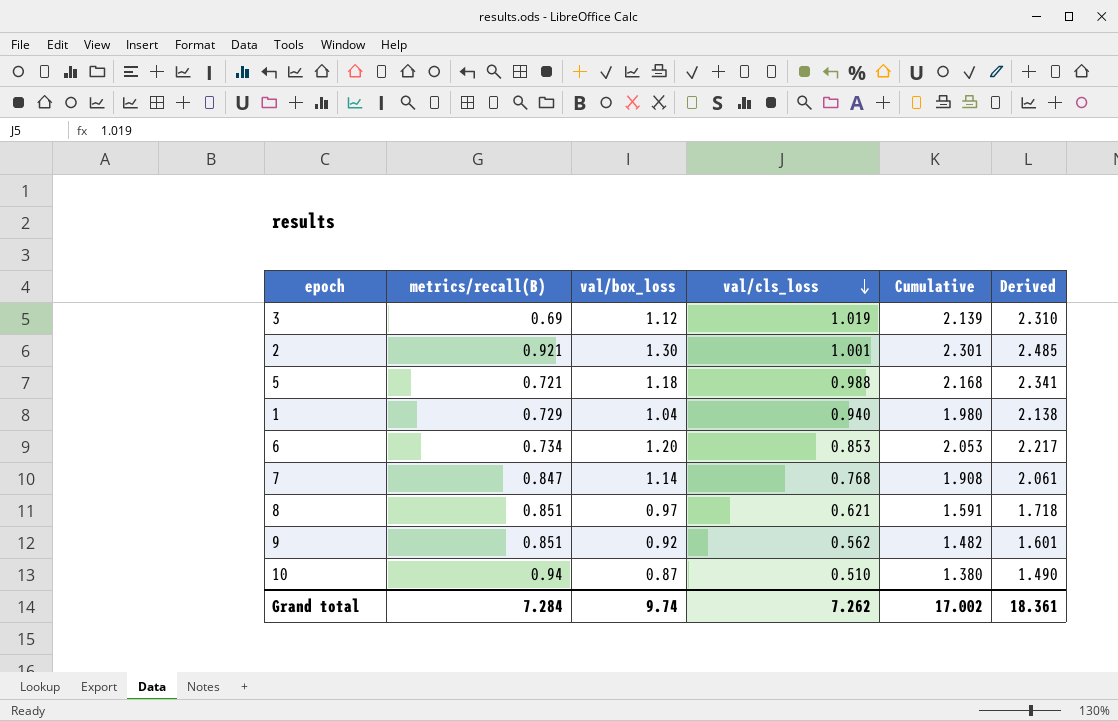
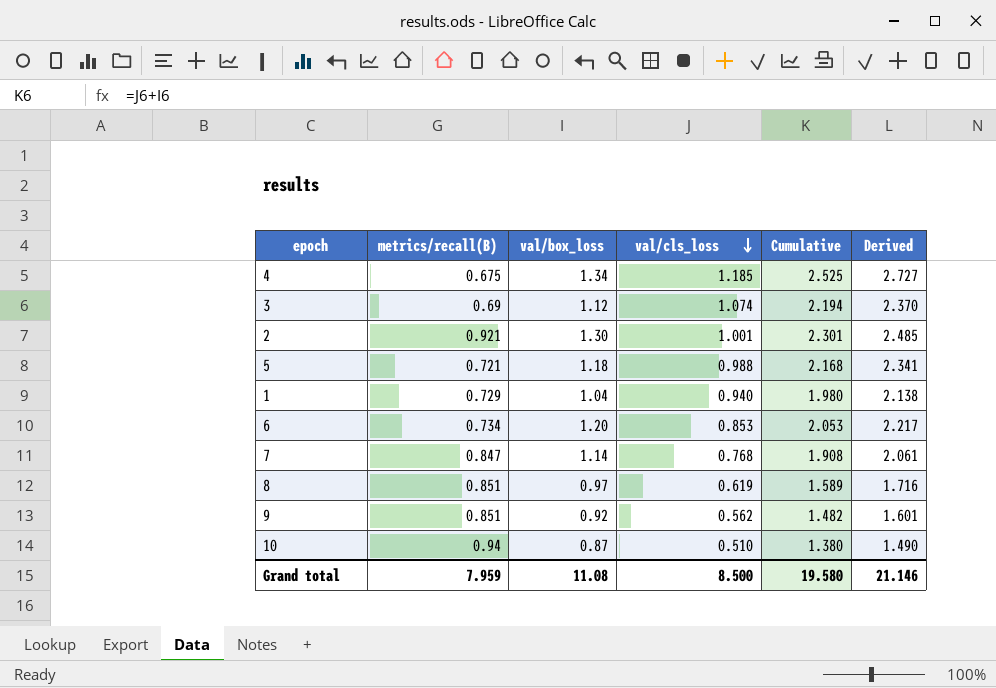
row 4: none -> 0.675 | 1.34 | 1.185 | 2.525 | 2.727
3 | val/cls_loss: 1.019 -> 1.074
3 | Cumulative: 2.139 -> 2.194
3 | Derived: 2.310 -> 2.370
8 | val/cls_loss: 0.621 -> 0.619
8 | Cumulative: 1.591 -> 1.589
8 | Derived: 1.718 -> 1.716
Grand total | metrics/recall(B): 7.284 -> 7.959
Grand total | val/box_loss: 9.74 -> 11.08
Grand total | val/cls_loss: 7.262 -> 8.500
Grand total | Cumulative: 17.002 -> 19.580
Grand total | Derived: 18.361 -> 21.146

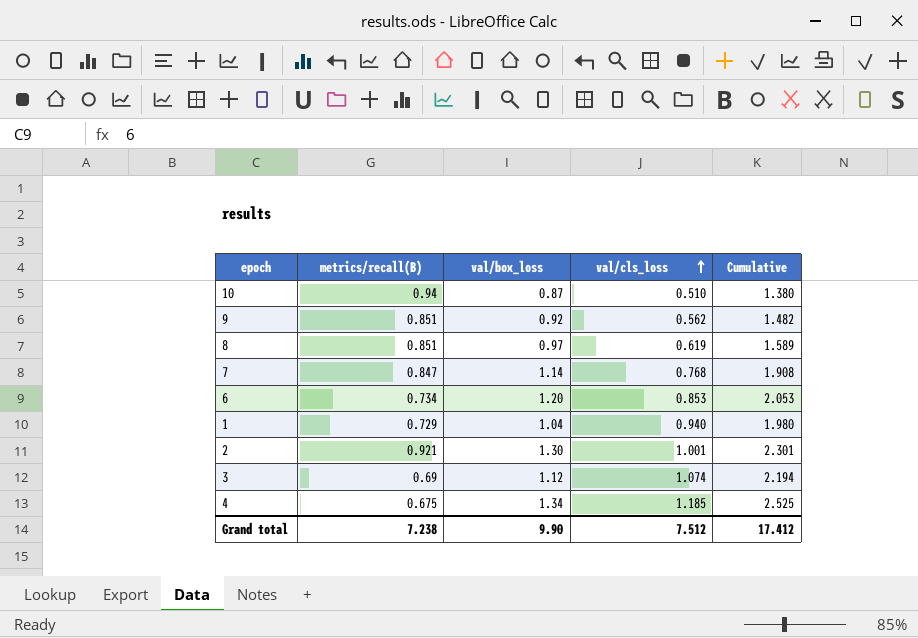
row order: val/cls_loss descending -> val/cls_loss ascending
column Derived | formula: [Cumulative] * 1.08 -> none
row 5: 0.721 | 1.18 | 0.988 | 2.168 | 2.341 -> none
Grand total | metrics/recall(B): 7.959 -> 7.238
Grand total | val/box_loss: 11.08 -> 9.90
Grand total | val/cls_loss: 8.500 -> 7.512
Grand total | Cumulative: 19.580 -> 17.412

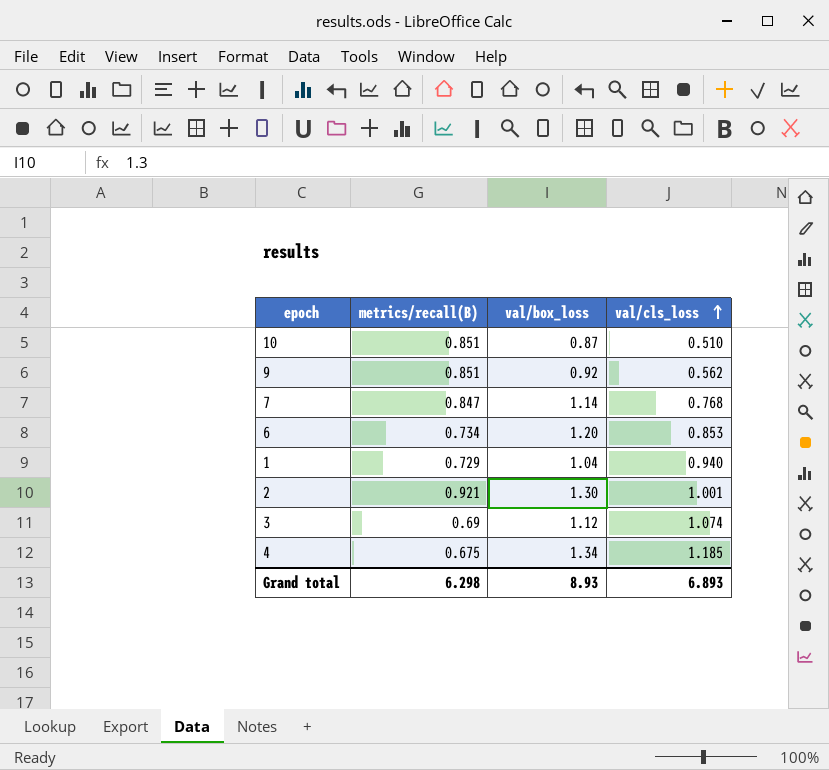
column Cumulative | formula: [val/box_loss] + [val/cls_loss] -> none
row 8: 0.851 | 0.97 | 0.619 | 1.589 -> none
10 | metrics/recall(B): 0.94 -> 0.851
Grand total | metrics/recall(B): 7.238 -> 6.298
Grand total | val/box_loss: 9.90 -> 8.93
Grand total | val/cls_loss: 7.512 -> 6.893

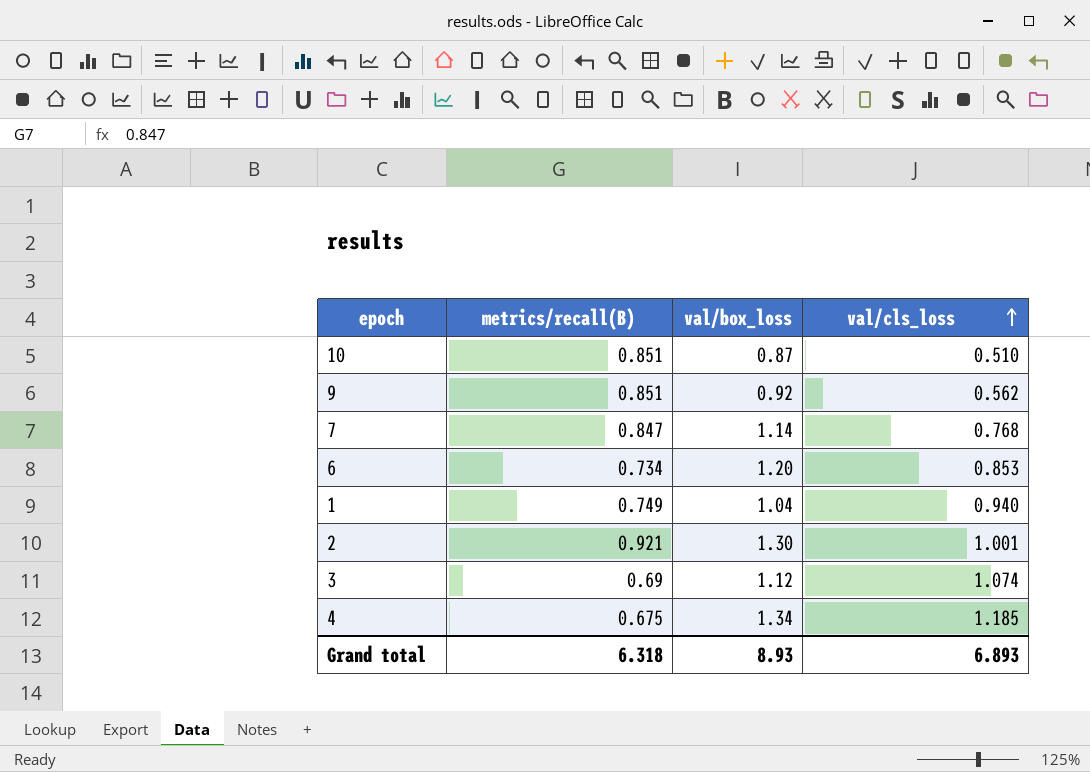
1 | metrics/recall(B): 0.729 -> 0.749
Grand total | metrics/recall(B): 6.298 -> 6.318

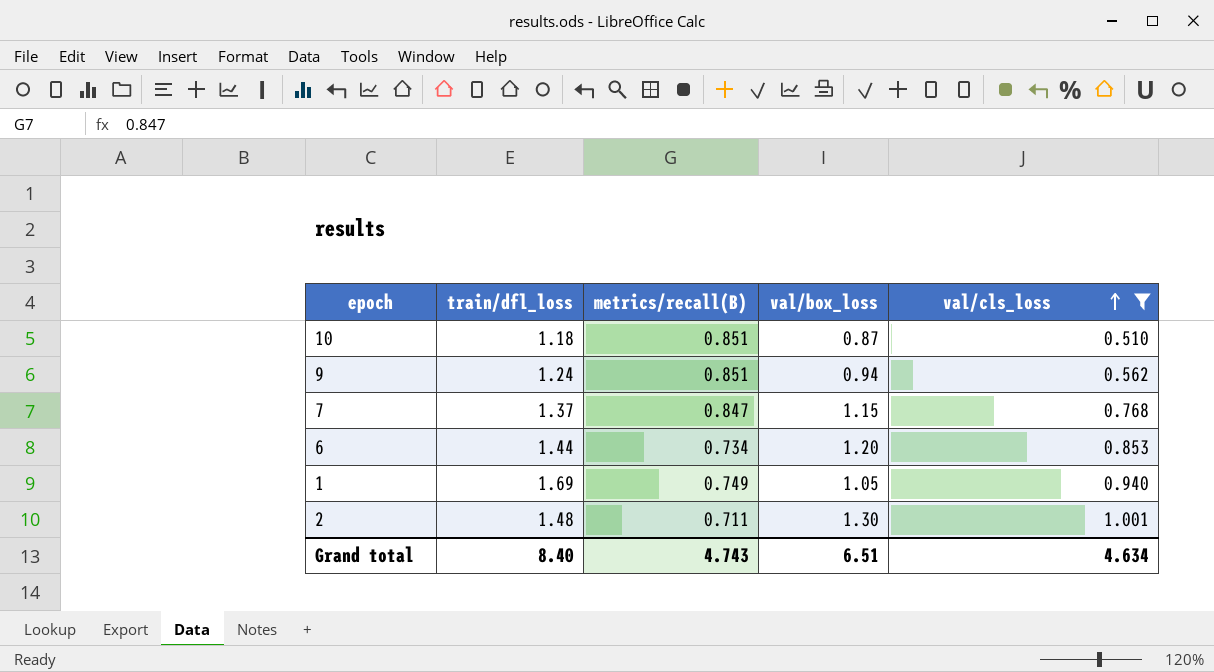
filter: none -> val/cls_loss <= 1.001
column train/dfl_loss | position: none -> 2
9 | val/box_loss: 0.92 -> 0.94
7 | val/box_loss: 1.14 -> 1.15
1 | val/box_loss: 1.04 -> 1.05
2 | metrics/recall(B): 0.921 -> 0.711
Grand total | metrics/recall(B): 6.318 -> 4.743
Grand total | val/box_loss: 8.93 -> 6.51
Grand total | val/cls_loss: 6.893 -> 4.634

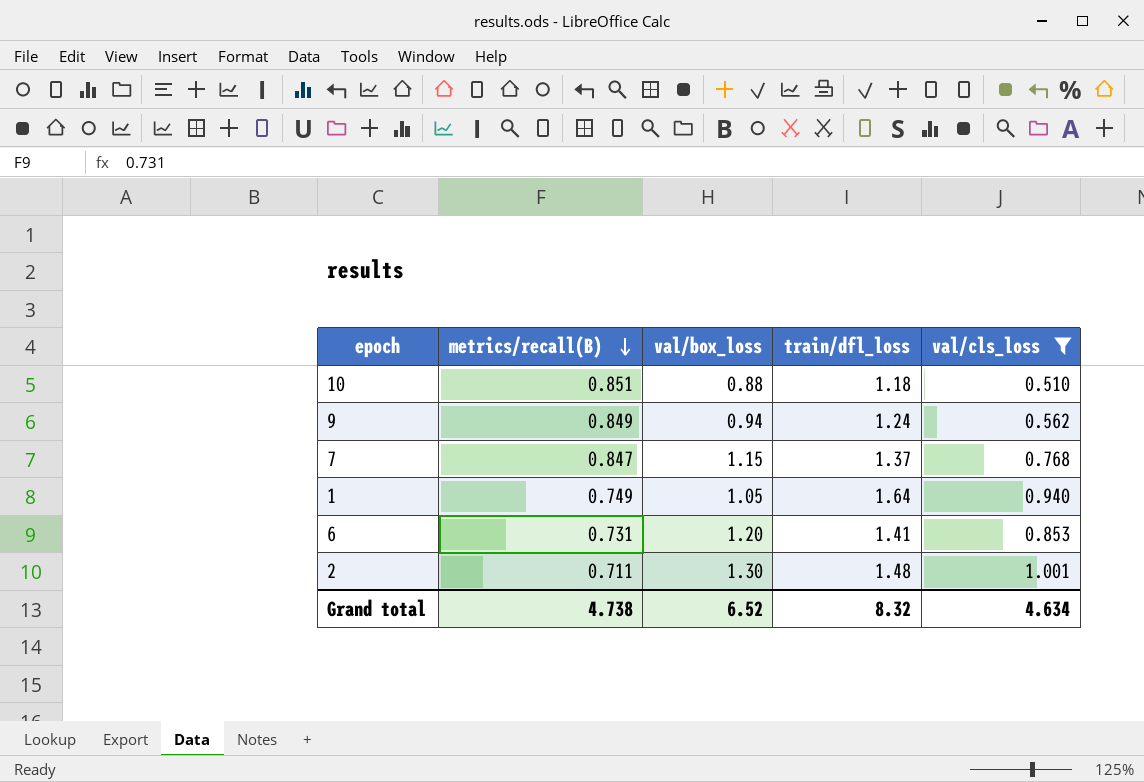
row order: val/cls_loss ascending -> metrics/recall(B) descending
column train/dfl_loss | position: 2 -> 4
10 | val/box_loss: 0.87 -> 0.88
9 | metrics/recall(B): 0.851 -> 0.849
1 | train/dfl_loss: 1.69 -> 1.64
6 | metrics/recall(B): 0.734 -> 0.731
6 | train/dfl_loss: 1.44 -> 1.41
Grand total | metrics/recall(B): 4.743 -> 4.738
Grand total | val/box_loss: 6.51 -> 6.52
Grand total | train/dfl_loss: 8.40 -> 8.32

